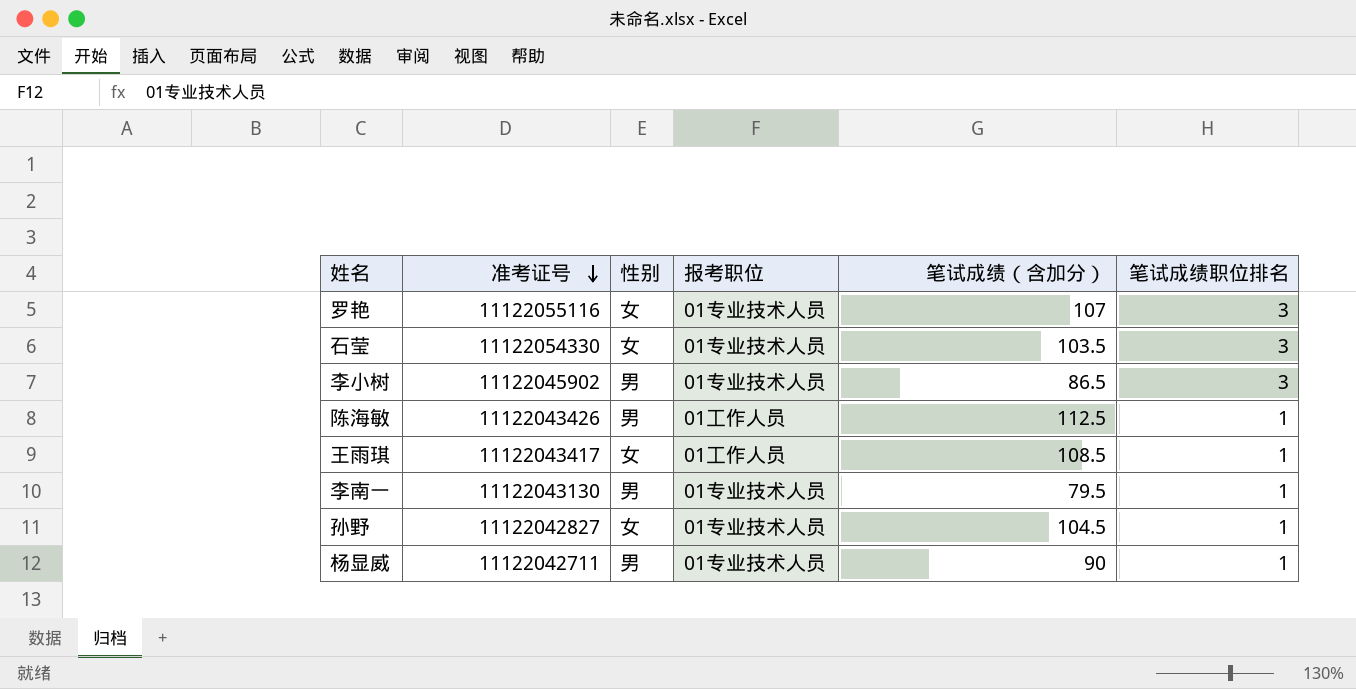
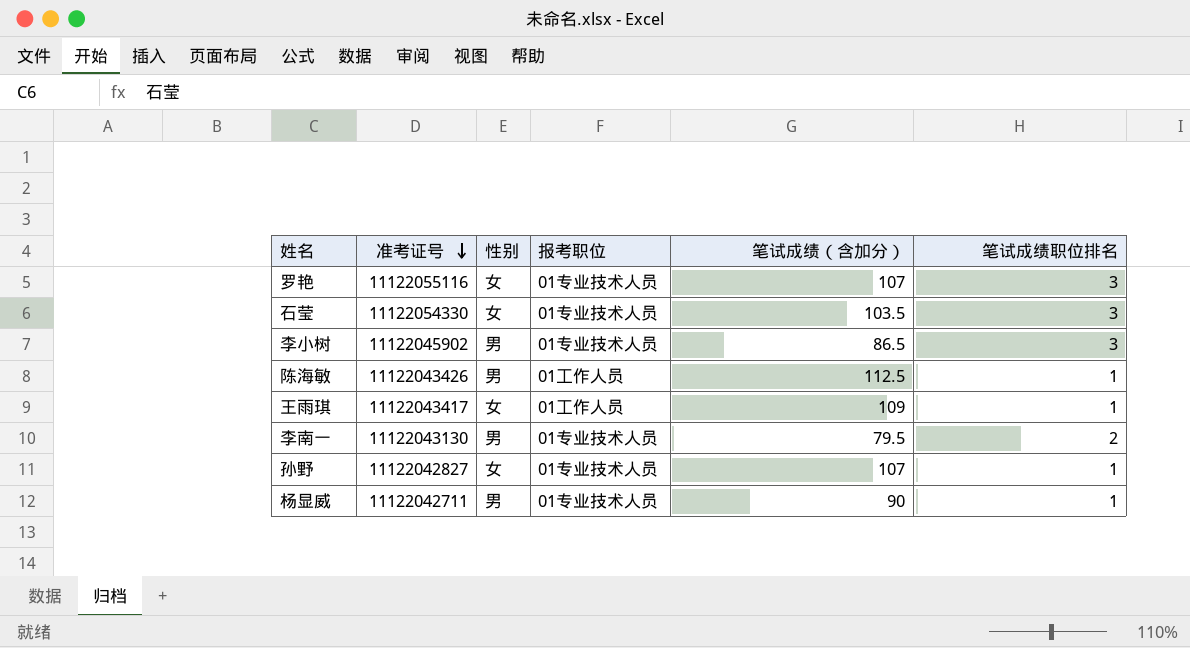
王雨琪 | 笔试成绩（含加分）: 108.5 -> 109
李南一 | 笔试成绩职位排名: 1 -> 2
孙野 | 笔试成绩（含加分）: 104.5 -> 107

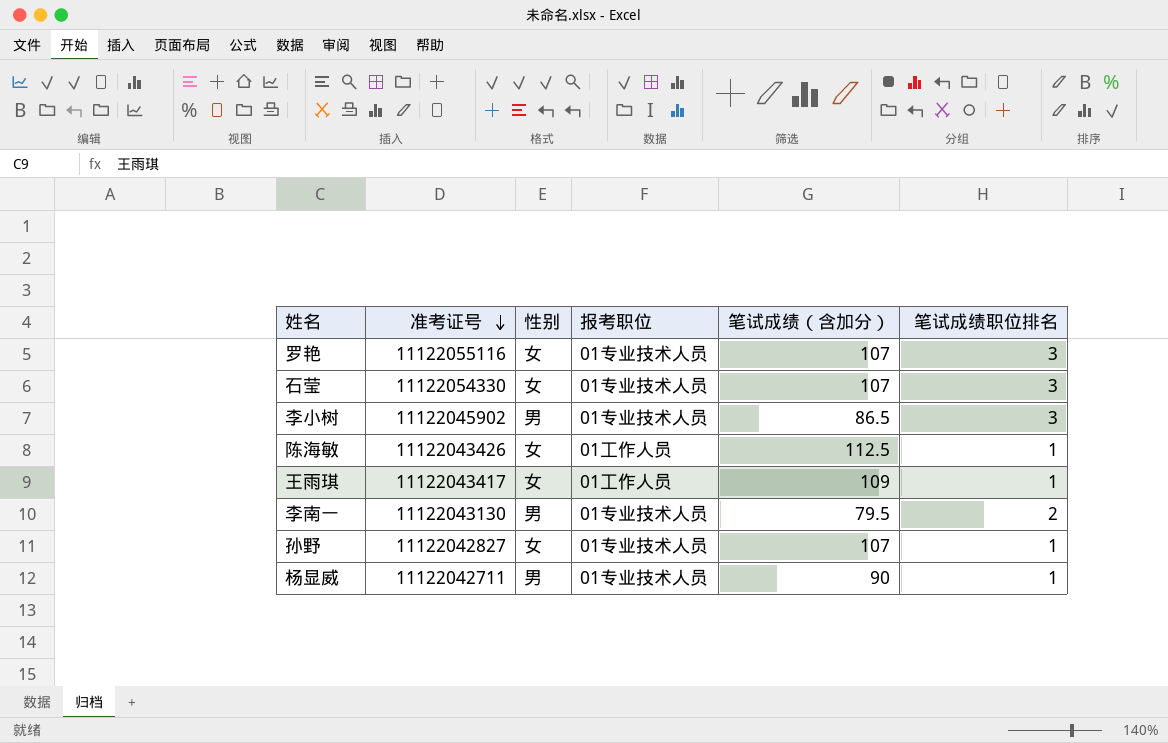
石莹 | 笔试成绩（含加分）: 103.5 -> 107
陈海敏 | 性别: 男 -> 女

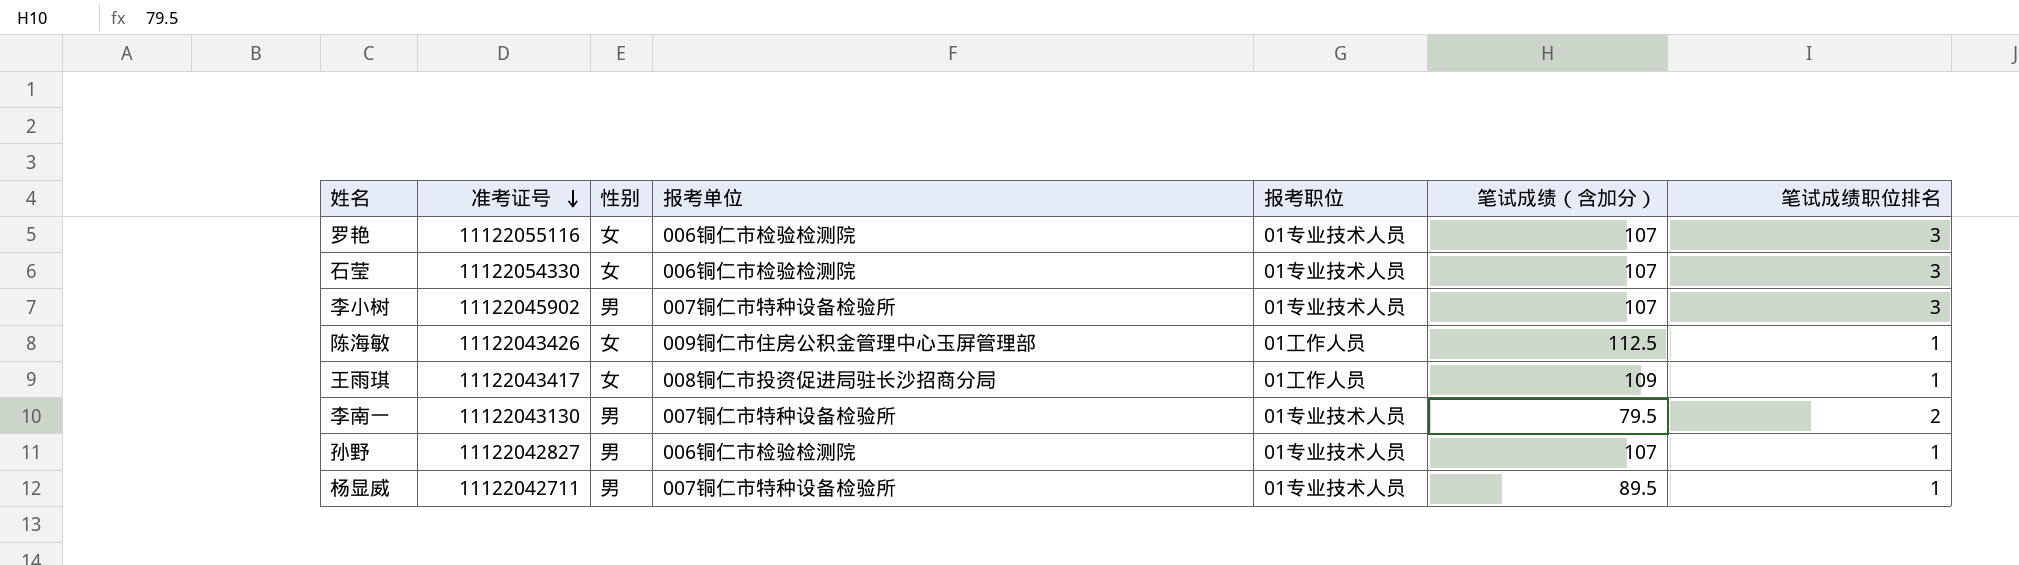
column 报考单位 | position: none -> 4
李小树 | 笔试成绩（含加分）: 86.5 -> 107
孙野 | 性别: 女 -> 男
杨显威 | 笔试成绩（含加分）: 90 -> 89.5

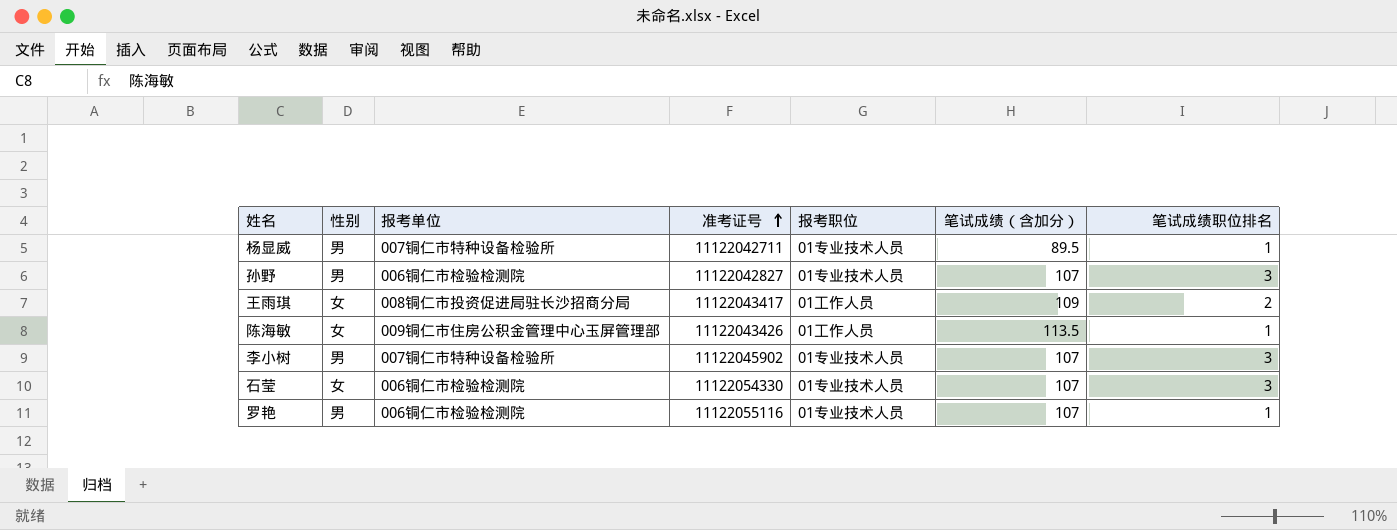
row order: 准考证号 descending -> 准考证号 ascending
column 准考证号 | position: 2 -> 4
row 李南一: 11122043130 | 男 | 007铜仁市特种设备检验所 | 01专业技术人员 | 79.5 | 2 -> none
孙野 | 笔试成绩职位排名: 1 -> 3
王雨琪 | 笔试成绩职位排名: 1 -> 2
陈海敏 | 笔试成绩（含加分）: 112.5 -> 113.5
罗艳 | 性别: 女 -> 男
罗艳 | 笔试成绩职位排名: 3 -> 1

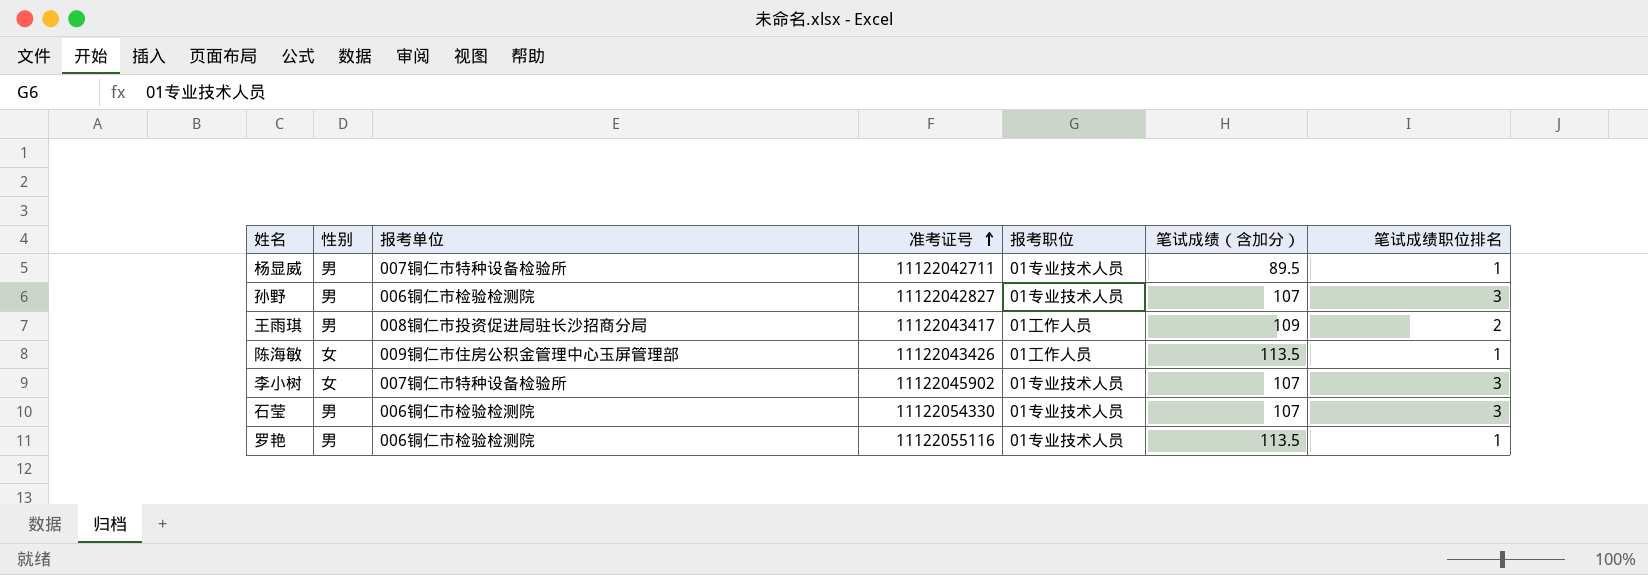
王雨琪 | 性别: 女 -> 男
李小树 | 性别: 男 -> 女
石莹 | 性别: 女 -> 男
罗艳 | 笔试成绩（含加分）: 107 -> 113.5

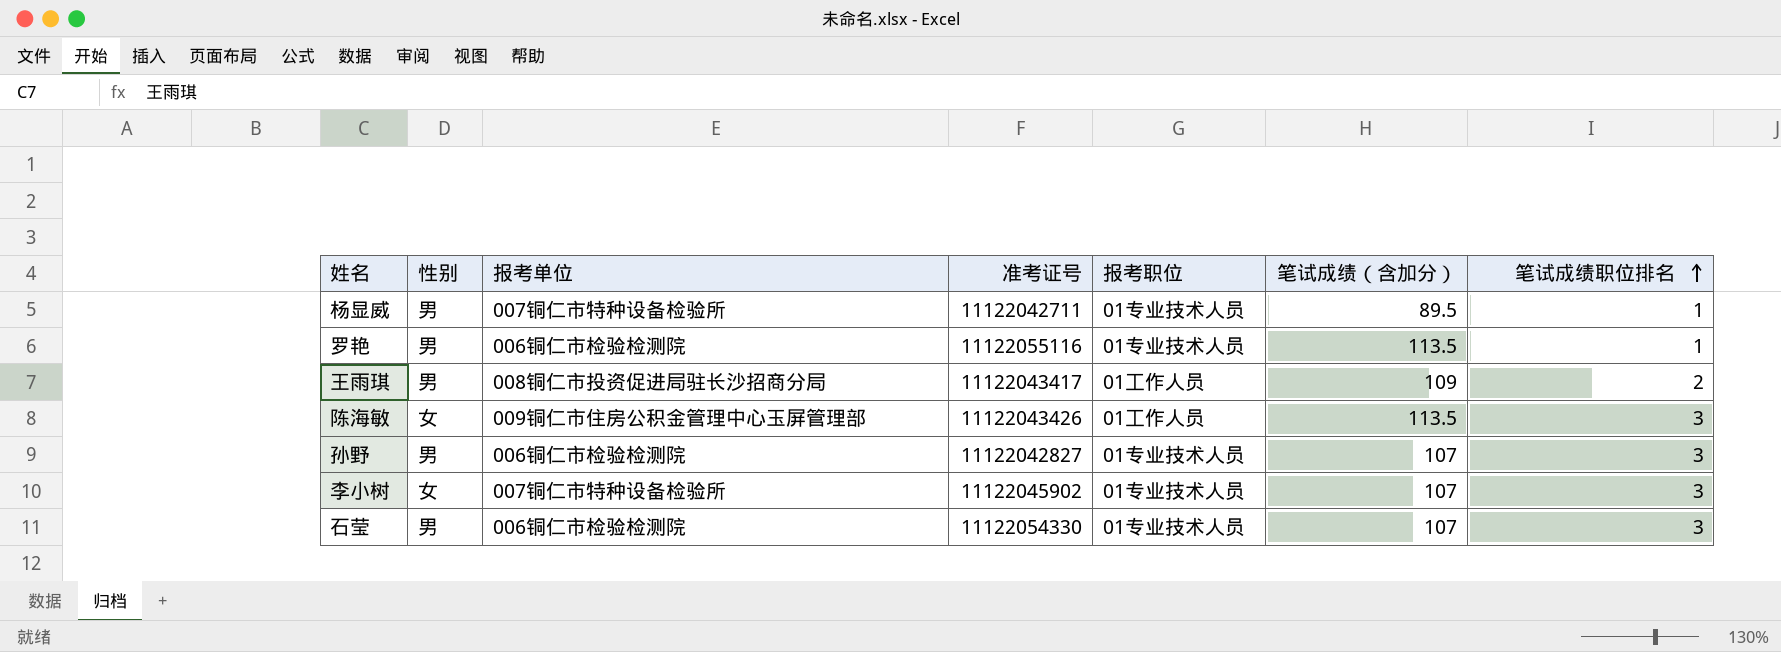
row order: 准考证号 ascending -> 笔试成绩职位排名 ascending
陈海敏 | 笔试成绩职位排名: 1 -> 3

